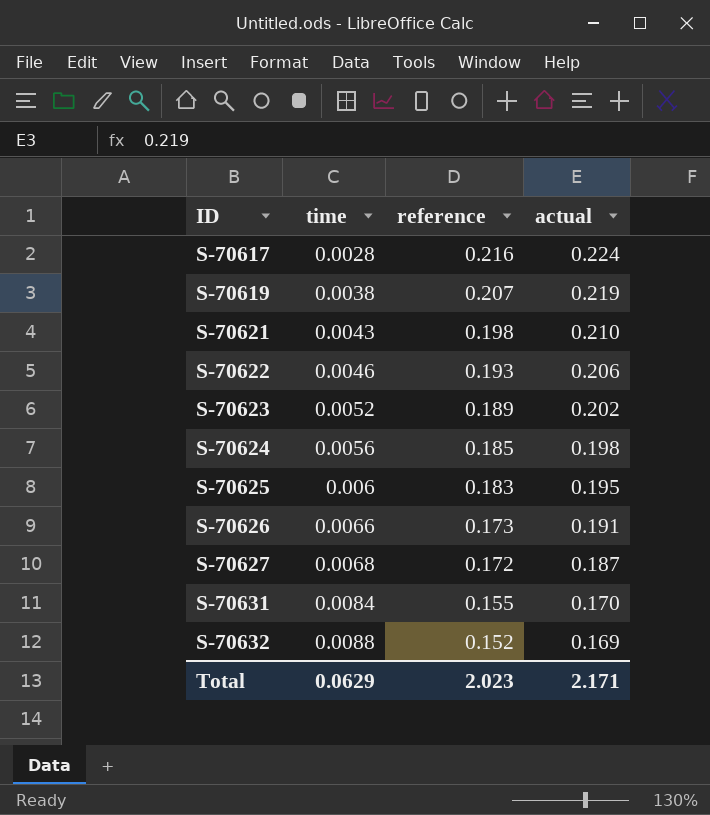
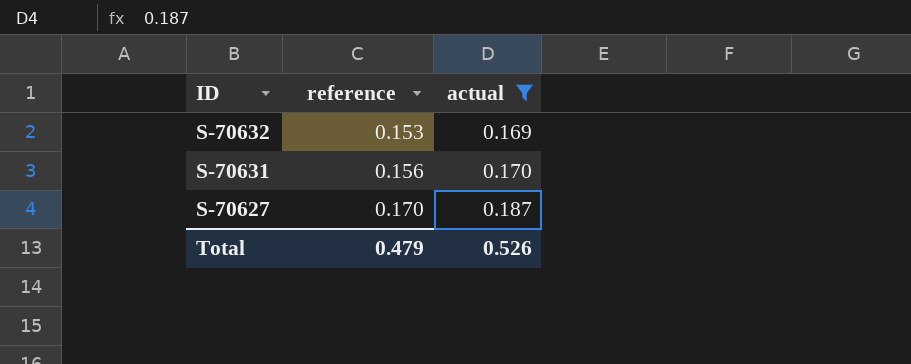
filter: none -> actual <= 0.187
row order: ID ascending -> ID descending
column time | position: 2 -> none
S-70632 | reference: 0.152 -> 0.153
S-70631 | reference: 0.155 -> 0.156
S-70627 | reference: 0.172 -> 0.170
Total | reference: 2.023 -> 0.479
Total | actual: 2.171 -> 0.526

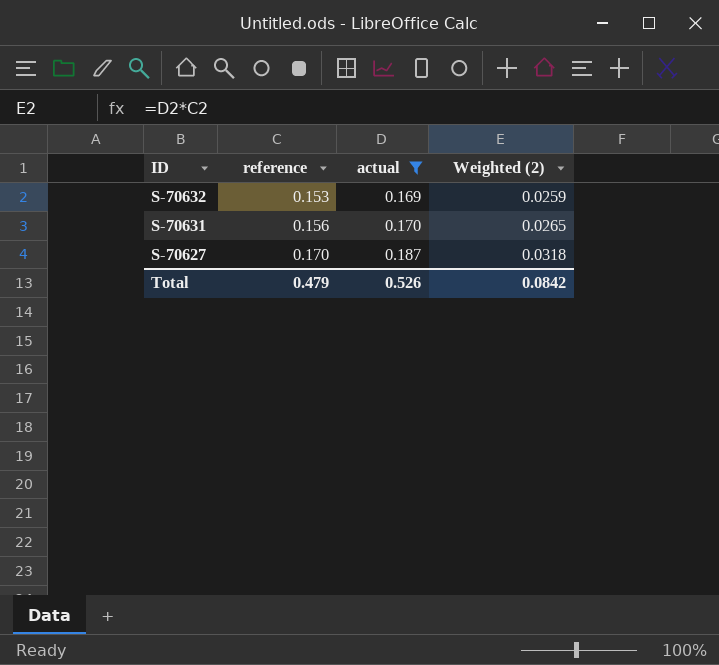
column Weighted (2) | formula: none -> [reference] * [actual]

